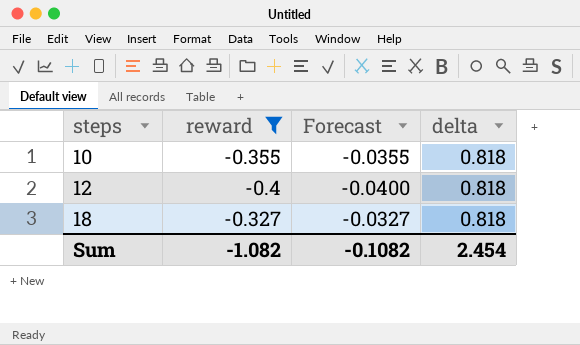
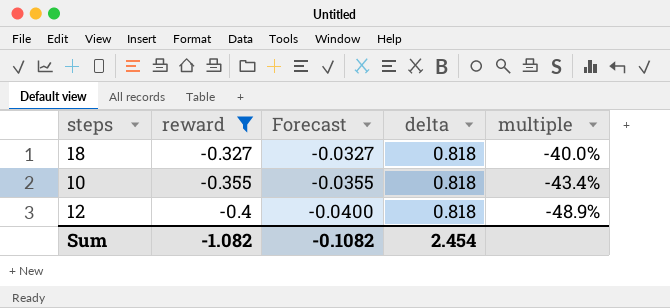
row order: steps ascending -> reward descending
column multiple | formula: none -> [reward] / [delta]

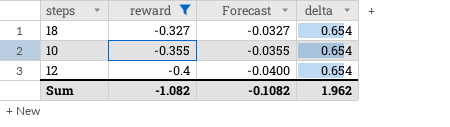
column multiple | formula: [reward] / [delta] -> none
18 | delta: 0.818 -> 0.654
10 | delta: 0.818 -> 0.654
12 | delta: 0.818 -> 0.654
Sum | delta: 2.454 -> 1.962

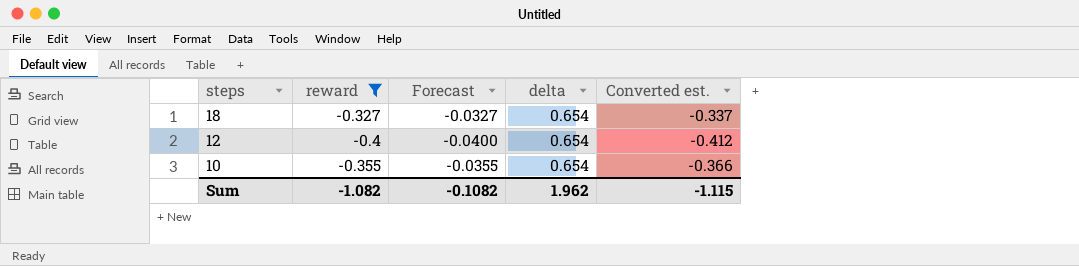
row order: reward descending -> steps descending
column Converted est. | formula: none -> [reward] * 1.03

